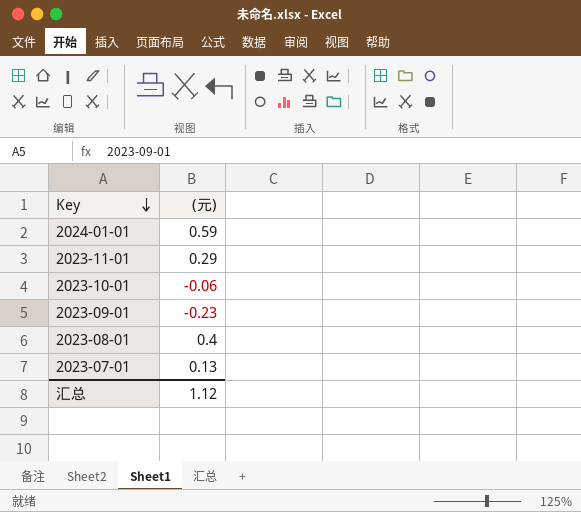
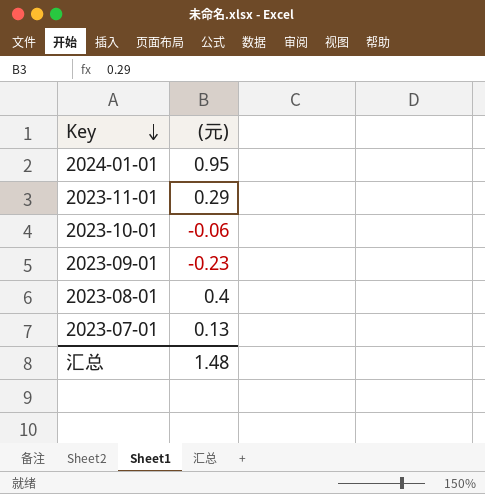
2024-01-01 | (元): 0.59 -> 0.95
汇总 | (元): 1.12 -> 1.48

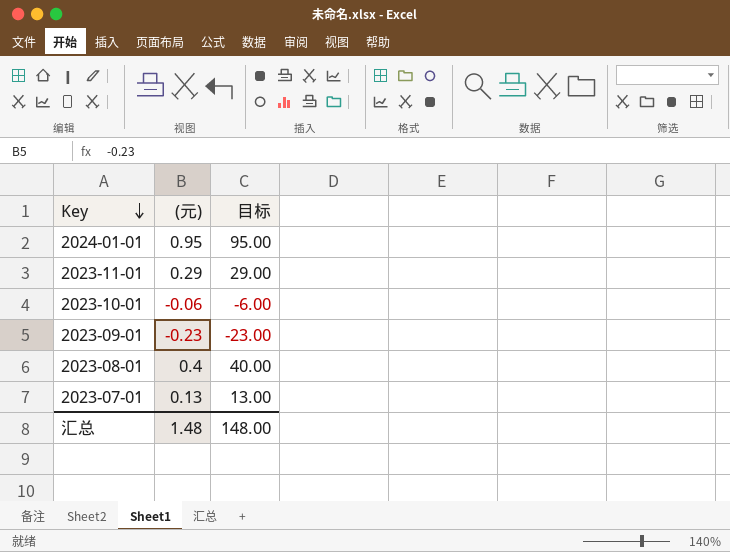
column 目标 | formula: none -> [(元)] * 100

